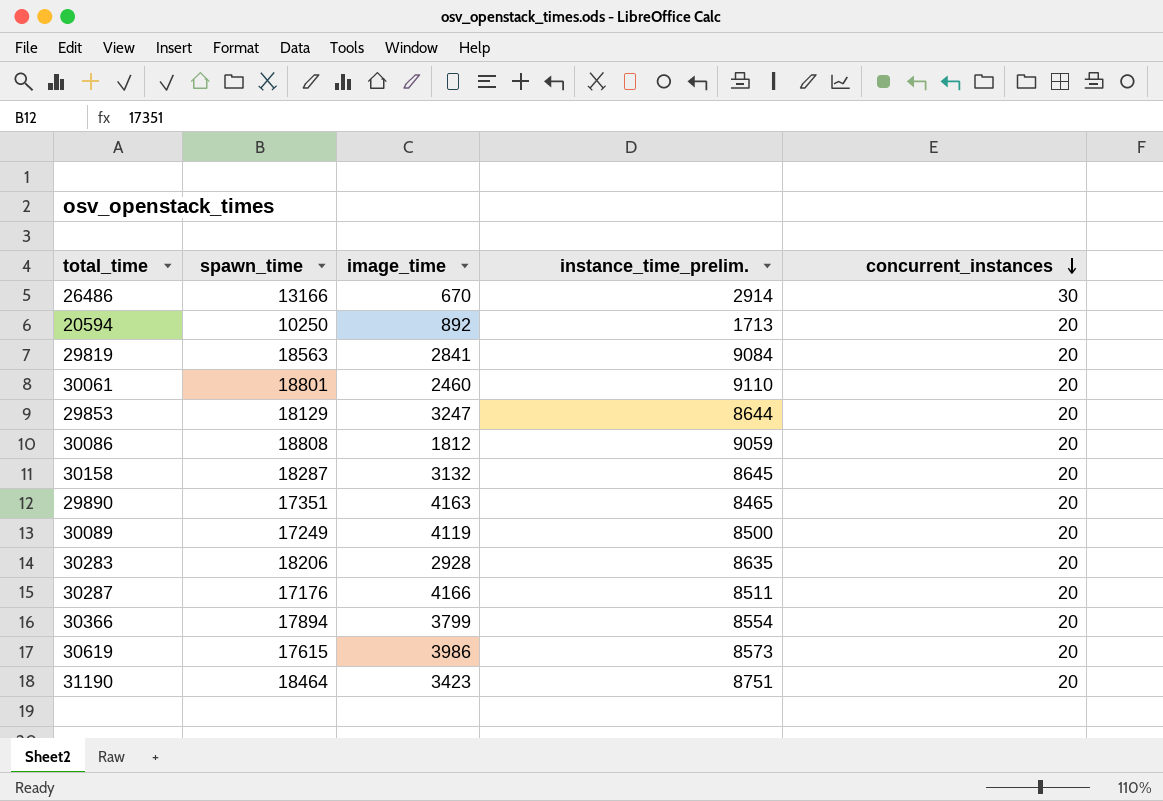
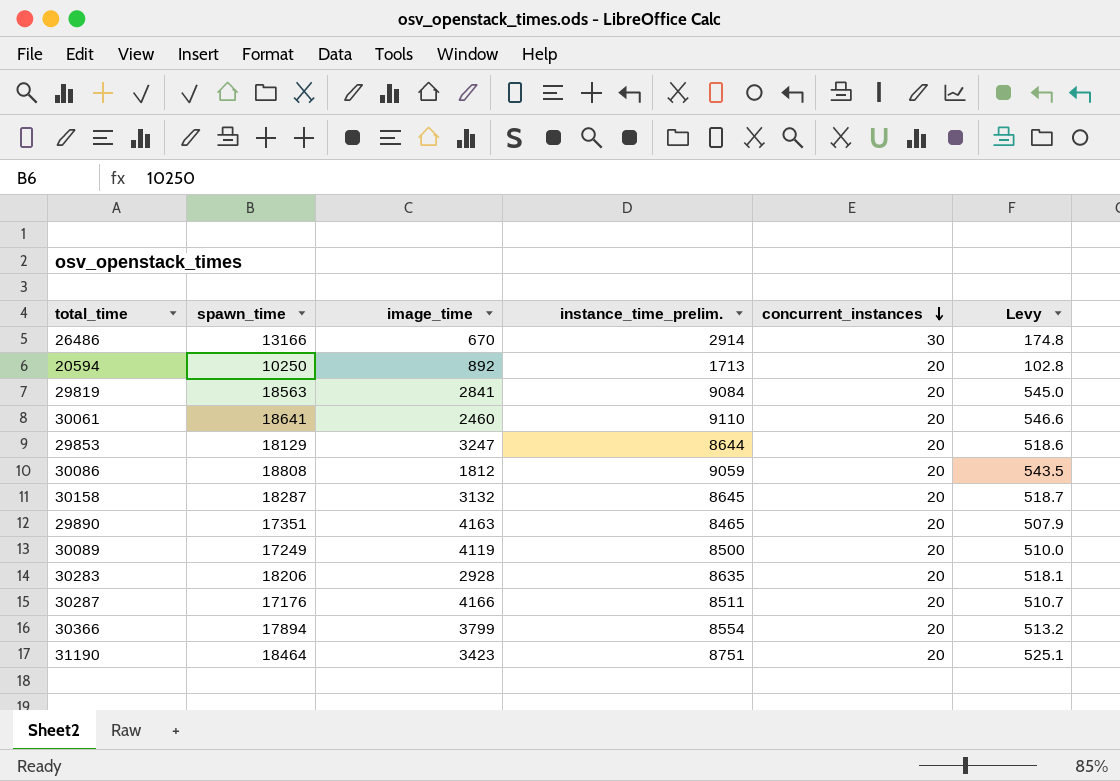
column Levy | formula: none -> [instance_time_prelim.] * 0.06
row 30619: 17615 | 3986 | 8573 | 20 -> none
30061 | spawn_time: 18801 -> 18641

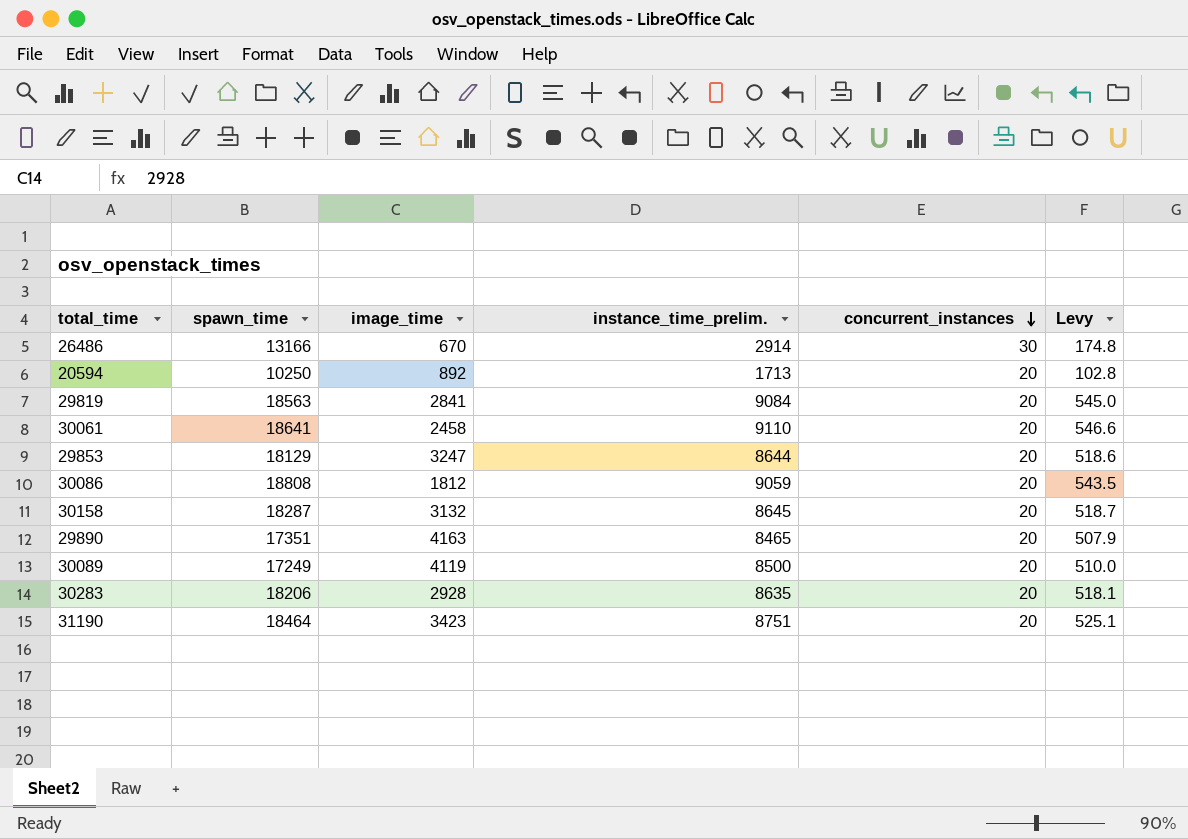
row 30287: 17176 | 4166 | 8511 | 20 | 510.7 -> none
row 30366: 17894 | 3799 | 8554 | 20 | 513.2 -> none
30061 | image_time: 2460 -> 2458

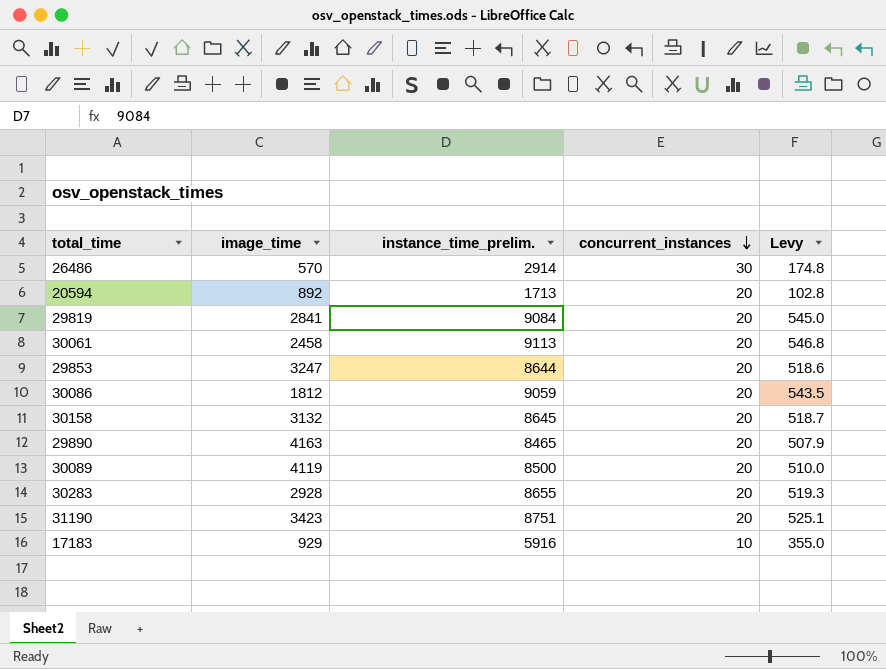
column spawn_time | position: 2 -> none
26486 | image_time: 670 -> 570
30061 | instance_time_prelim.: 9110 -> 9113
30061 | Levy: 546.6 -> 546.8
30283 | instance_time_prelim.: 8635 -> 8655
30283 | Levy: 518.1 -> 519.3
row 17183: none -> 929 | 5916 | 10 | 355.0

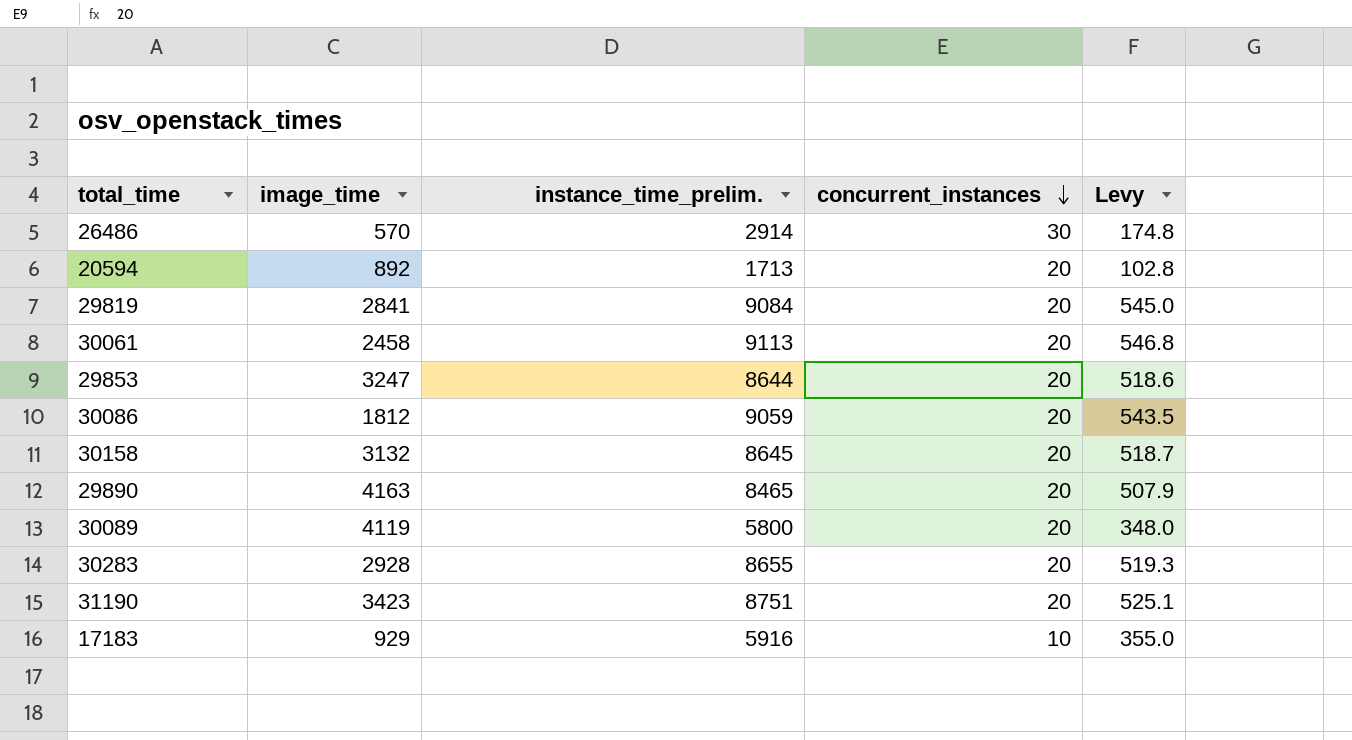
30089 | instance_time_prelim.: 8500 -> 5800
30089 | Levy: 510.0 -> 348.0

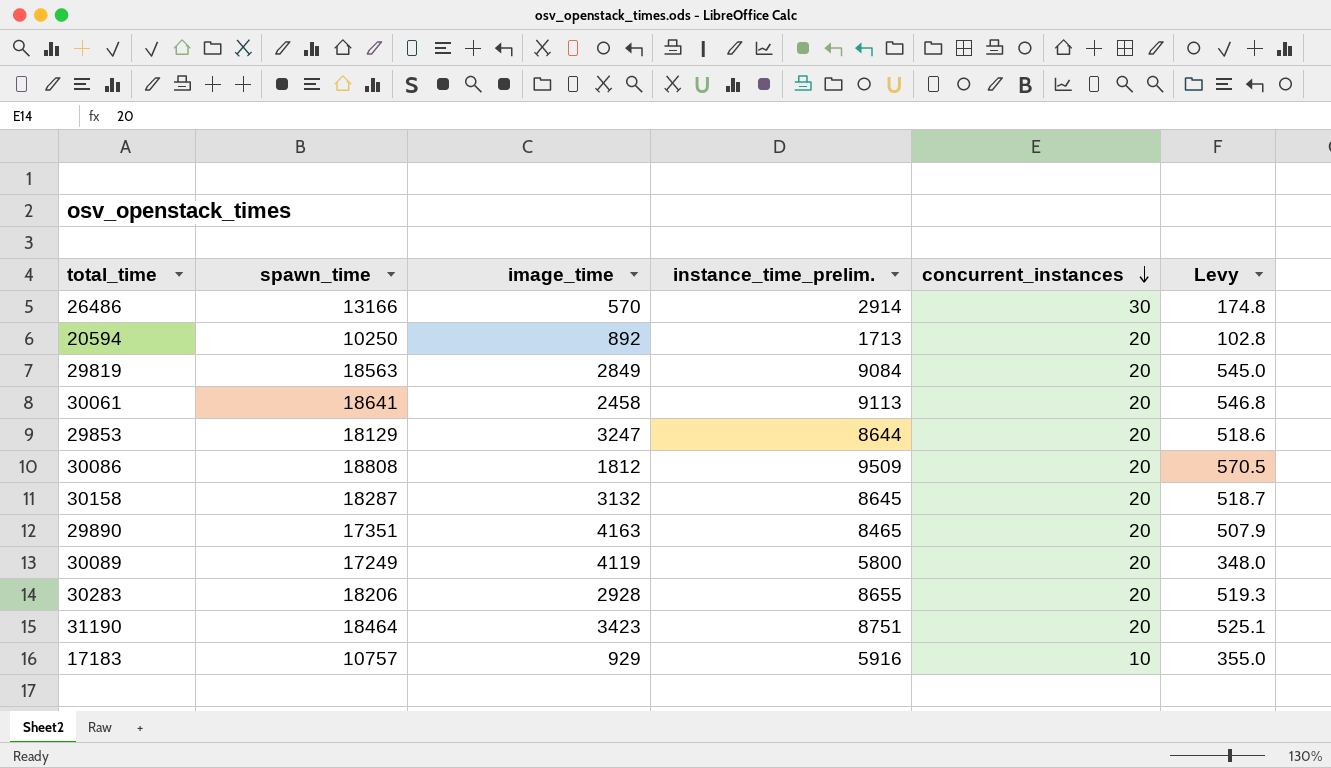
column spawn_time | position: none -> 2
29819 | image_time: 2841 -> 2849
30086 | instance_time_prelim.: 9059 -> 9509
30086 | Levy: 543.5 -> 570.5

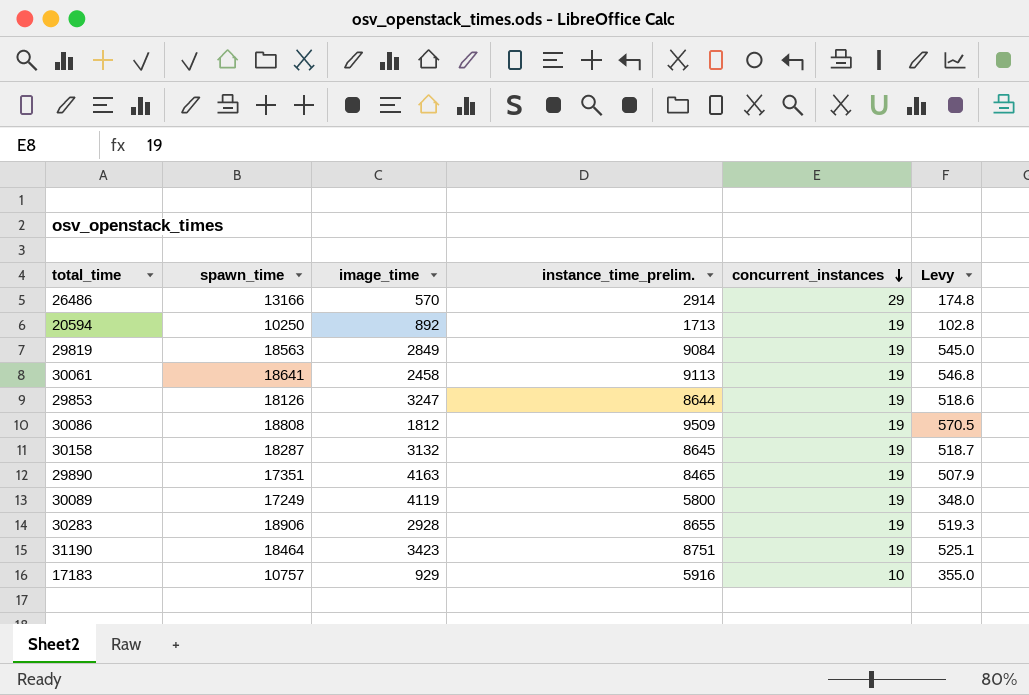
26486 | concurrent_instances: 30 -> 29
20594 | concurrent_instances: 20 -> 19
29819 | concurrent_instances: 20 -> 19
30061 | concurrent_instances: 20 -> 19
29853 | spawn_time: 18129 -> 18126
29853 | concurrent_instances: 20 -> 19
30086 | concurrent_instances: 20 -> 19
30158 | concurrent_instances: 20 -> 19
29890 | concurrent_instances: 20 -> 19
30089 | concurrent_instances: 20 -> 19
30283 | spawn_time: 18206 -> 18906
30283 | concurrent_instances: 20 -> 19
31190 | concurrent_instances: 20 -> 19

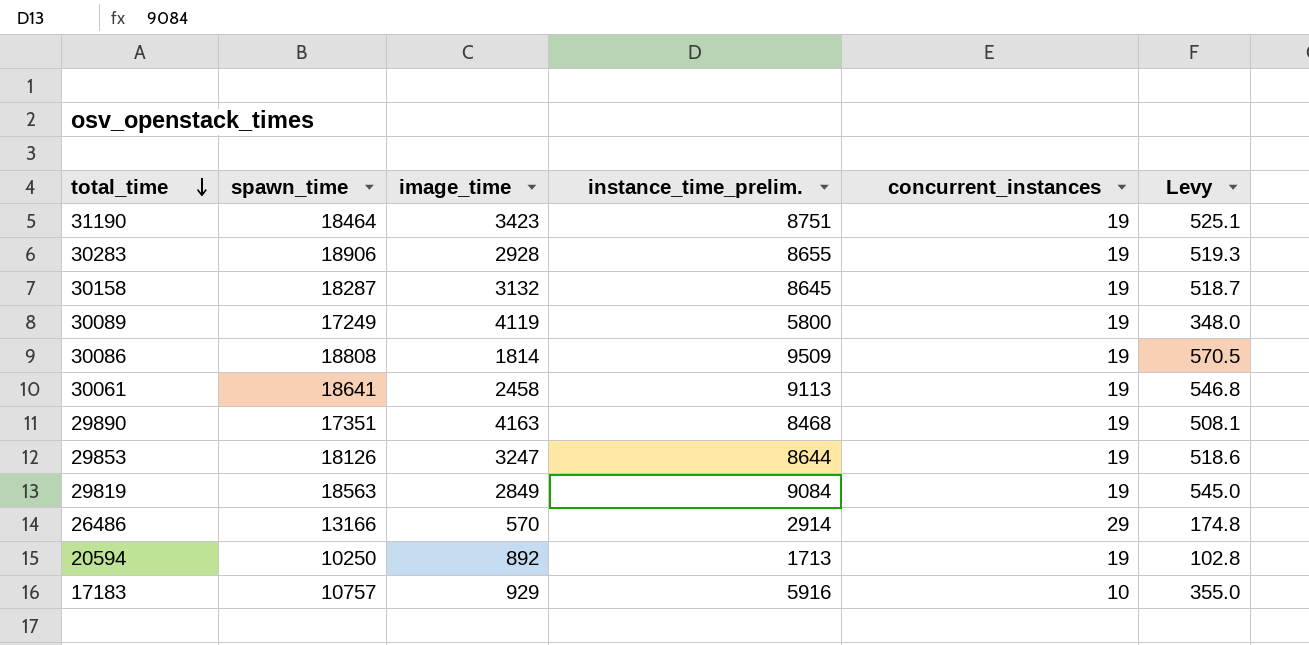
row order: concurrent_instances descending -> total_time descending
30086 | image_time: 1812 -> 1814
29890 | instance_time_prelim.: 8465 -> 8468
29890 | Levy: 507.9 -> 508.1

